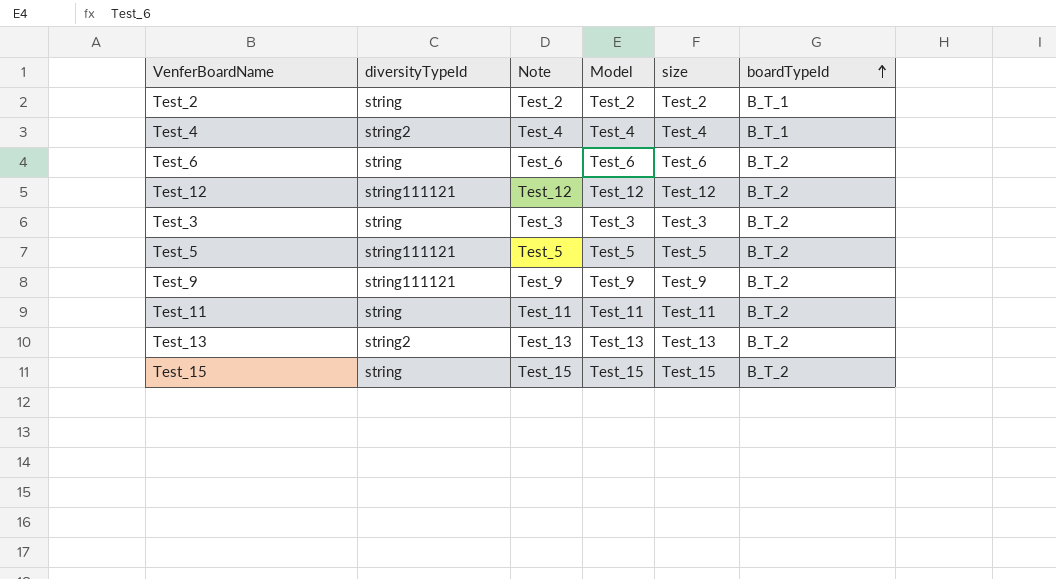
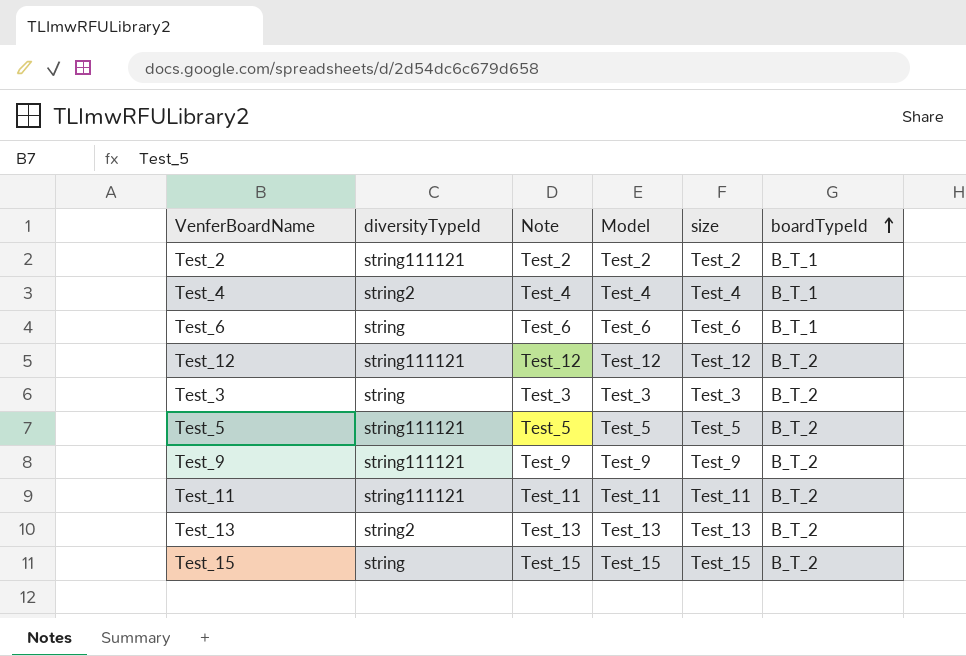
Test_2 | diversityTypeId: string -> string111121
Test_6 | boardTypeId: B_T_2 -> B_T_1
Test_11 | diversityTypeId: string -> string111121

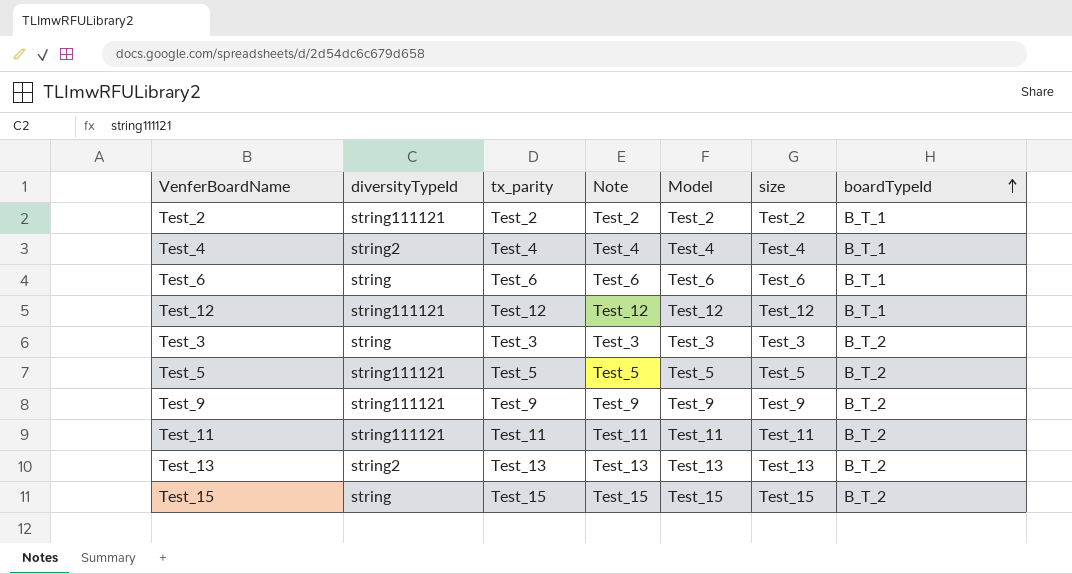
column tx_parity | position: none -> 3
Test_12 | boardTypeId: B_T_2 -> B_T_1

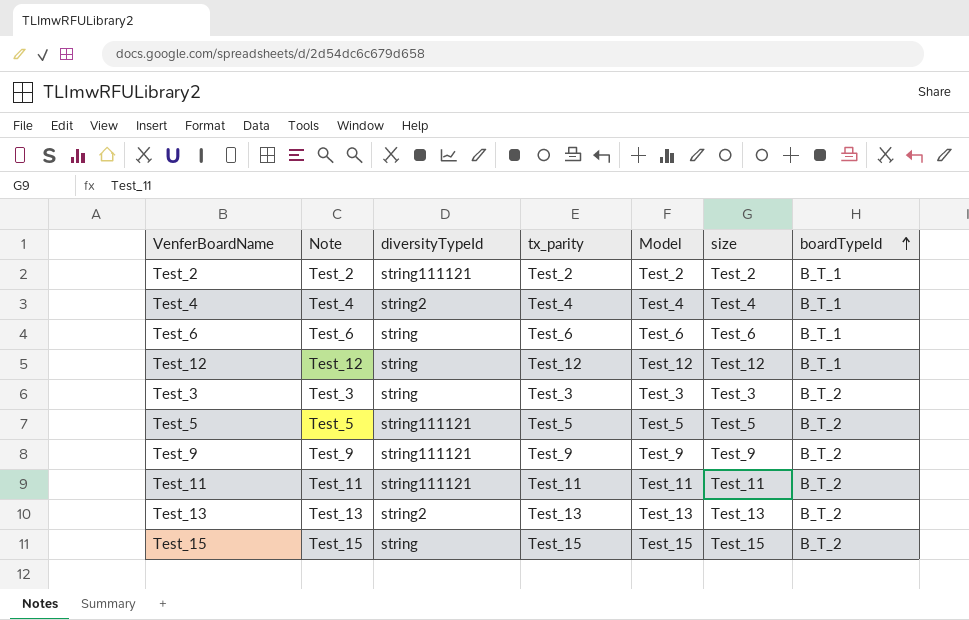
column Note | position: 4 -> 2
Test_12 | diversityTypeId: string111121 -> string

